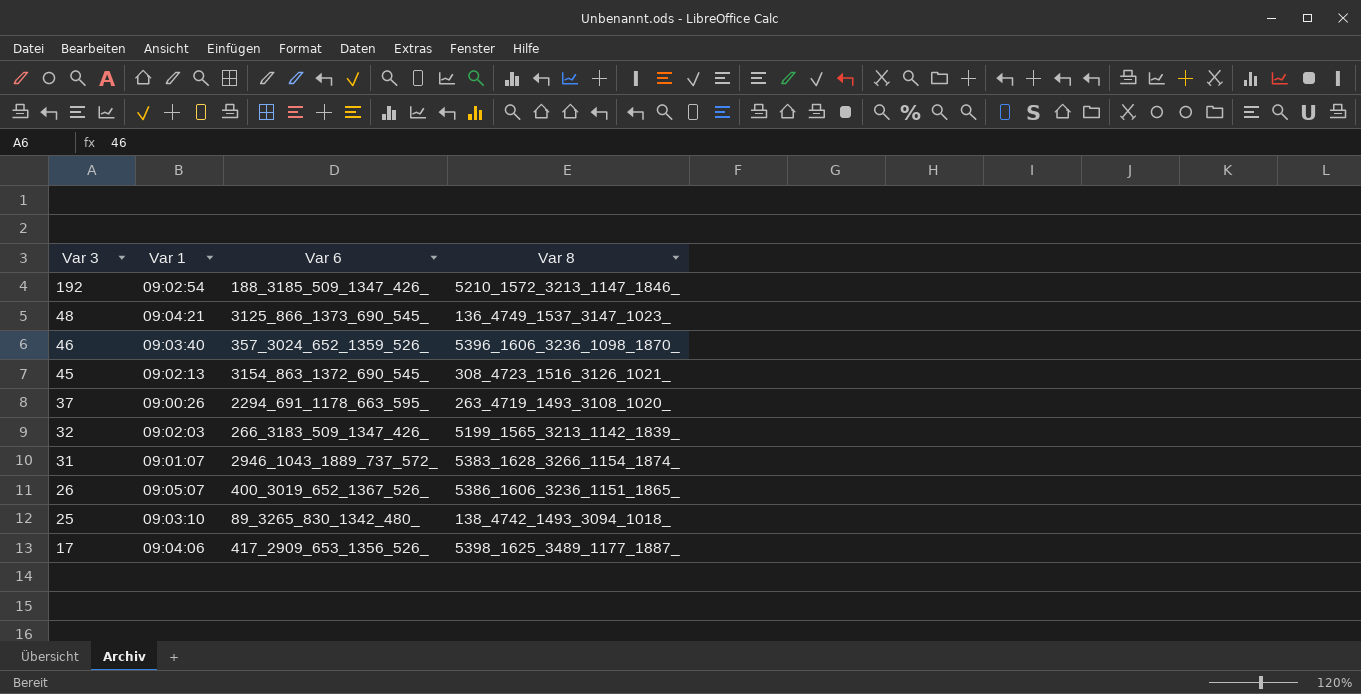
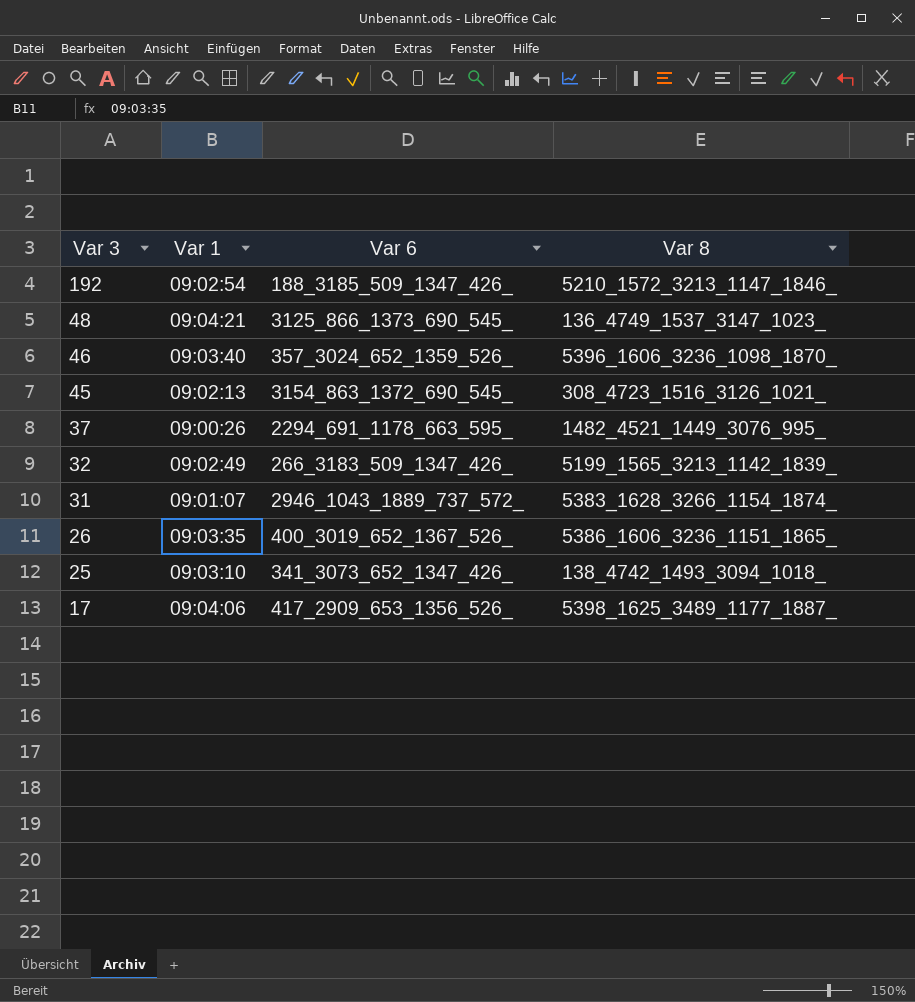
37 | Var 8: 263_4719_1493_3108_1020_ -> 1482_4521_1449_3076_995_
32 | Var 1: 09:02:03 -> 09:02:49
26 | Var 1: 09:05:07 -> 09:03:35
25 | Var 6: 89_3265_830_1342_480_ -> 341_3073_652_1347_426_

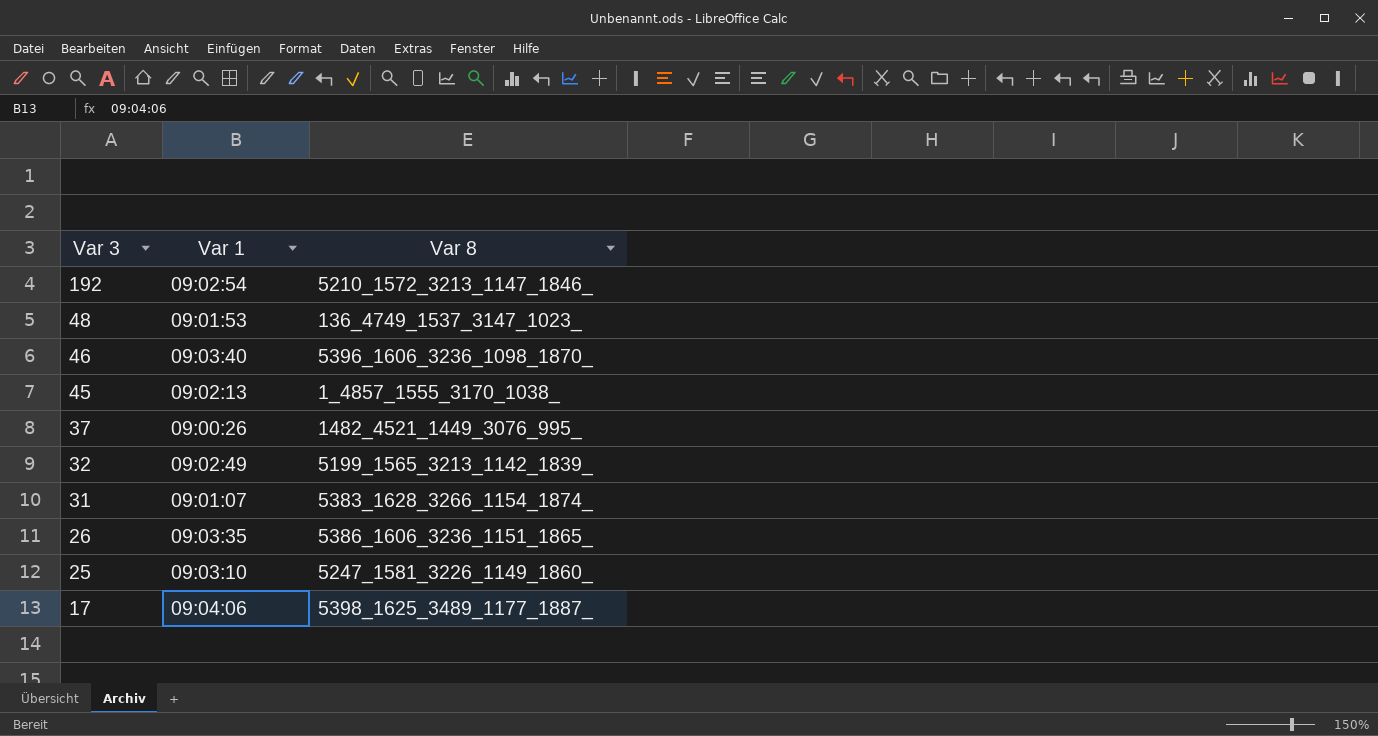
column Var 6 | position: 3 -> none
48 | Var 1: 09:04:21 -> 09:01:53
45 | Var 8: 308_4723_1516_3126_1021_ -> 1_4857_1555_3170_1038_
25 | Var 8: 138_4742_1493_3094_1018_ -> 5247_1581_3226_1149_1860_

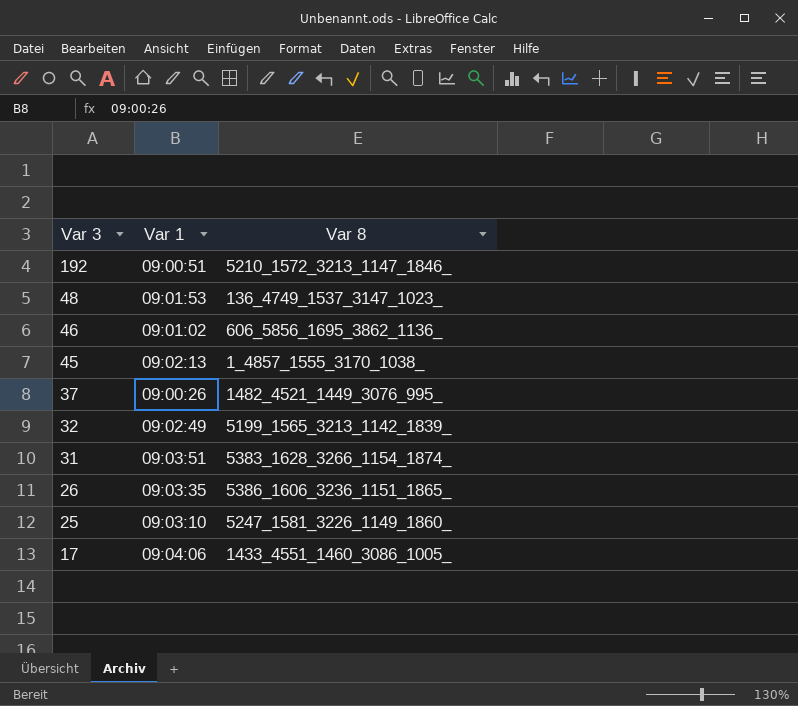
192 | Var 1: 09:02:54 -> 09:00:51
46 | Var 1: 09:03:40 -> 09:01:02
46 | Var 8: 5396_1606_3236_1098_1870_ -> 606_5856_1695_3862_1136_
31 | Var 1: 09:01:07 -> 09:03:51
17 | Var 8: 5398_1625_3489_1177_1887_ -> 1433_4551_1460_3086_1005_

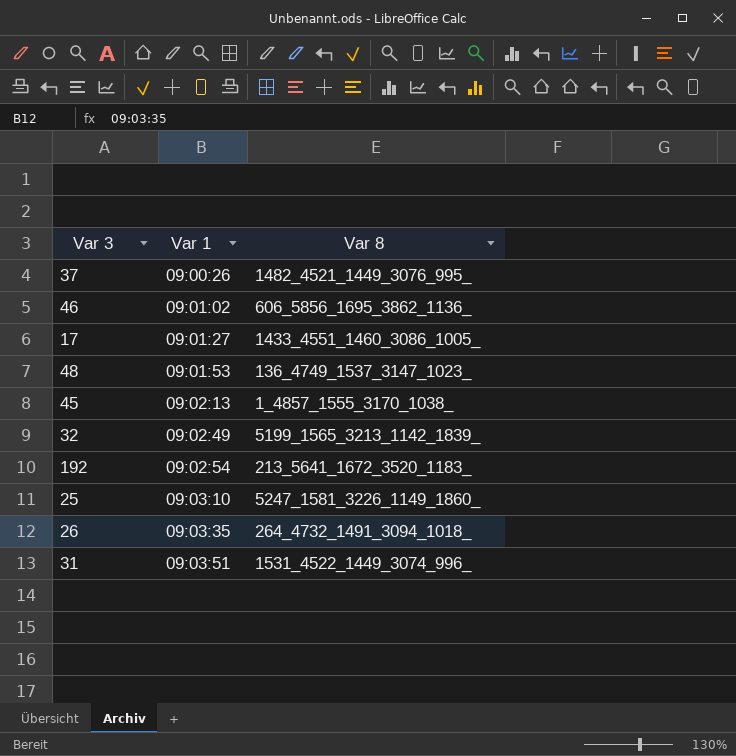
row order: Var 3 descending -> Var 1 ascending
17 | Var 1: 09:04:06 -> 09:01:27
192 | Var 1: 09:00:51 -> 09:02:54
192 | Var 8: 5210_1572_3213_1147_1846_ -> 213_5641_1672_3520_1183_
26 | Var 8: 5386_1606_3236_1151_1865_ -> 264_4732_1491_3094_1018_
31 | Var 8: 5383_1628_3266_1154_1874_ -> 1531_4522_1449_3074_996_

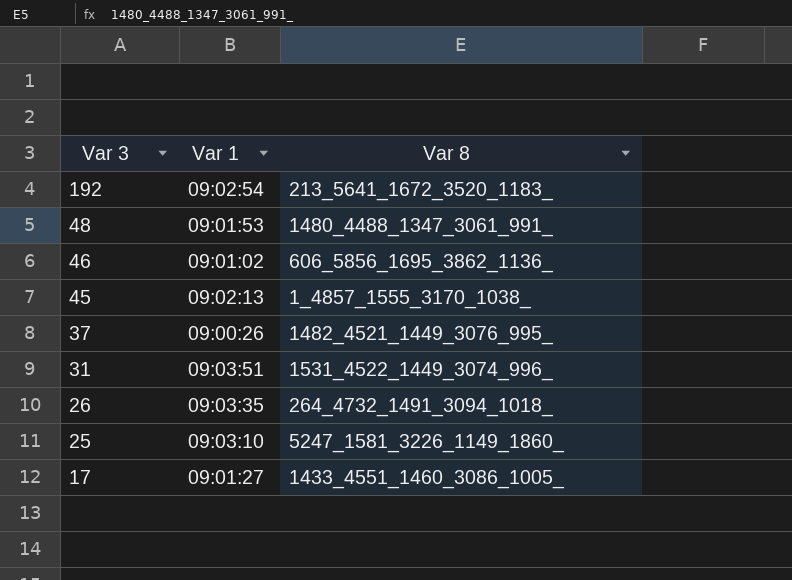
row order: Var 1 ascending -> Var 3 descending
row 32: 09:02:49 | 5199_1565_3213_1142_1839_ -> none
48 | Var 8: 136_4749_1537_3147_1023_ -> 1480_4488_1347_3061_991_

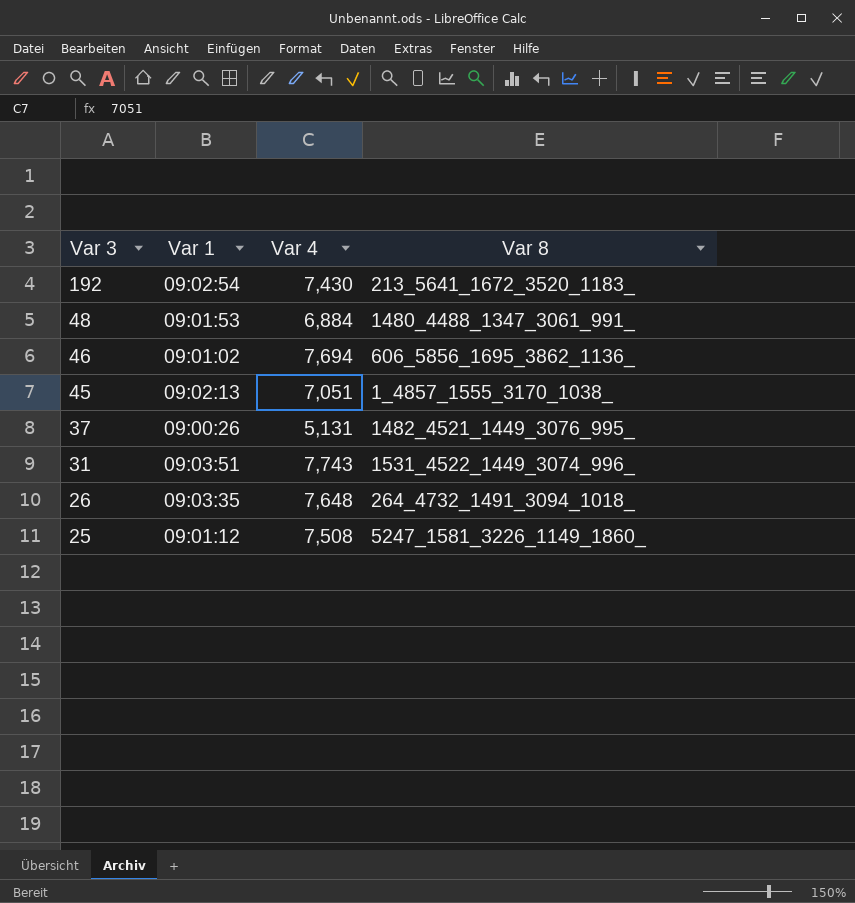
column Var 4 | position: none -> 3
row 17: 09:01:27 | 1433_4551_1460_3086_1005_ -> none
25 | Var 1: 09:03:10 -> 09:01:12

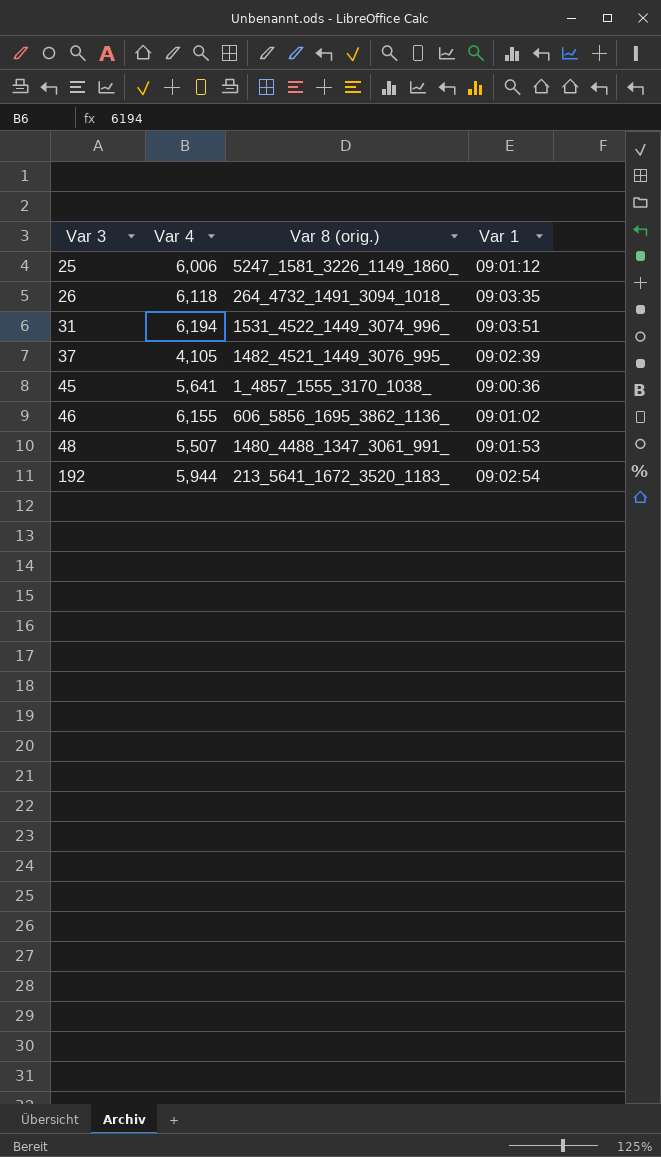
row order: Var 3 descending -> Var 3 ascending
column name: Var 8 -> Var 8 (orig.)
column Var 1 | position: 2 -> 4
25 | Var 4: 7,508 -> 6,006
26 | Var 4: 7,648 -> 6,118
31 | Var 4: 7,743 -> 6,194
37 | Var 4: 5,131 -> 4,105
37 | Var 1: 09:00:26 -> 09:02:39
45 | Var 4: 7,051 -> 5,641
45 | Var 1: 09:02:13 -> 09:00:36
46 | Var 4: 7,694 -> 6,155
48 | Var 4: 6,884 -> 5,507
192 | Var 4: 7,430 -> 5,944

